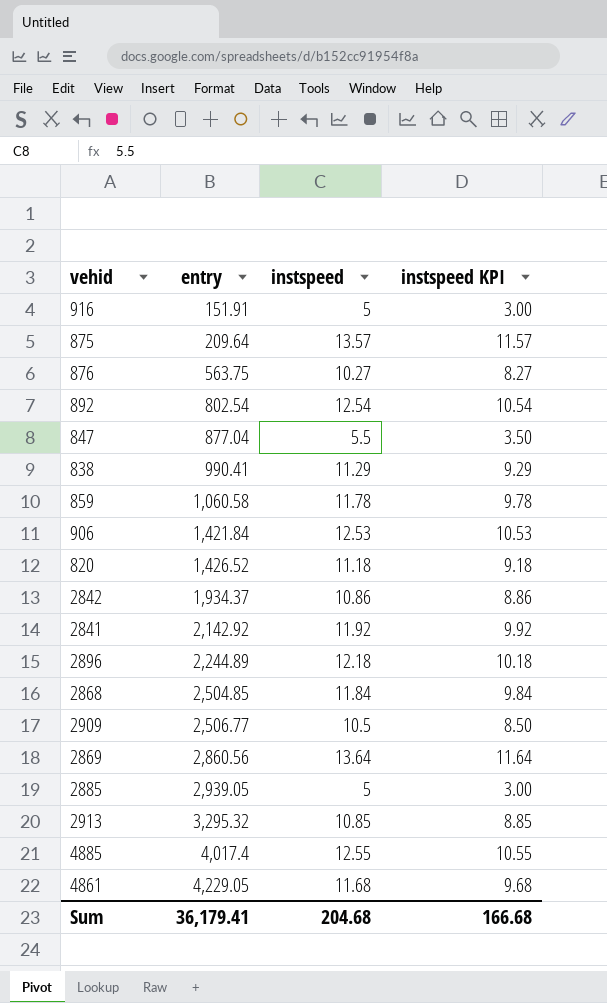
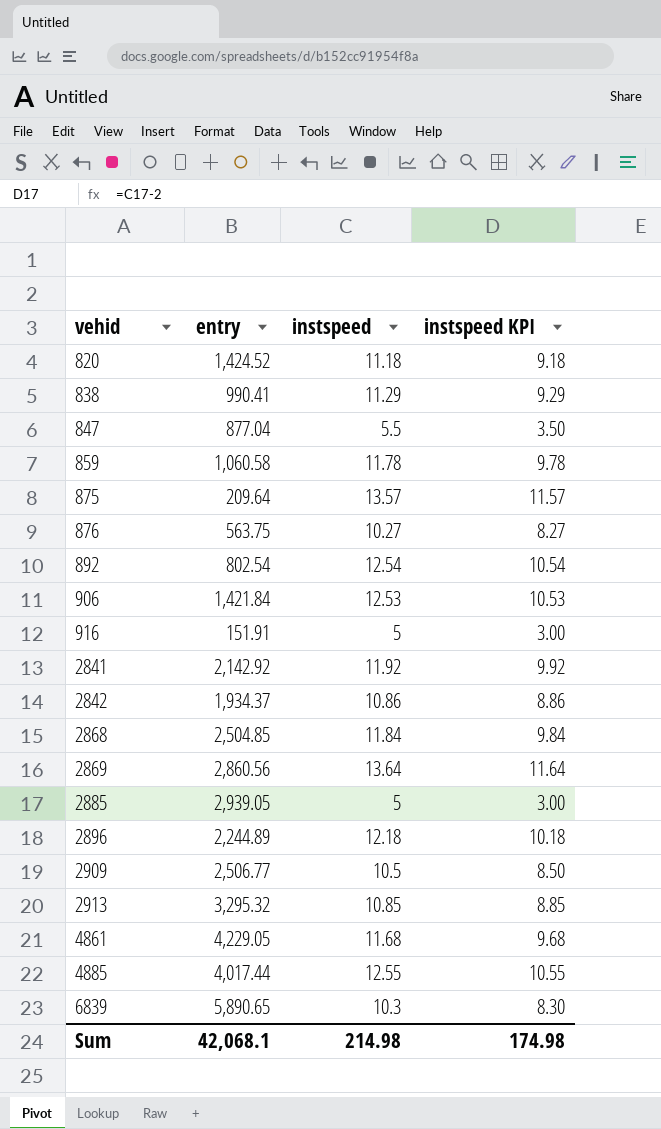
row order: entry ascending -> vehid ascending
820 | entry: 1,426.52 -> 1,424.52
4885 | entry: 4,017.4 -> 4,017.44
row 6839: none -> 5,890.65 | 10.3 | 8.30
Sum | entry: 36,179.41 -> 42,068.1
Sum | instspeed: 204.68 -> 214.98
Sum | instspeed KPI: 166.68 -> 174.98

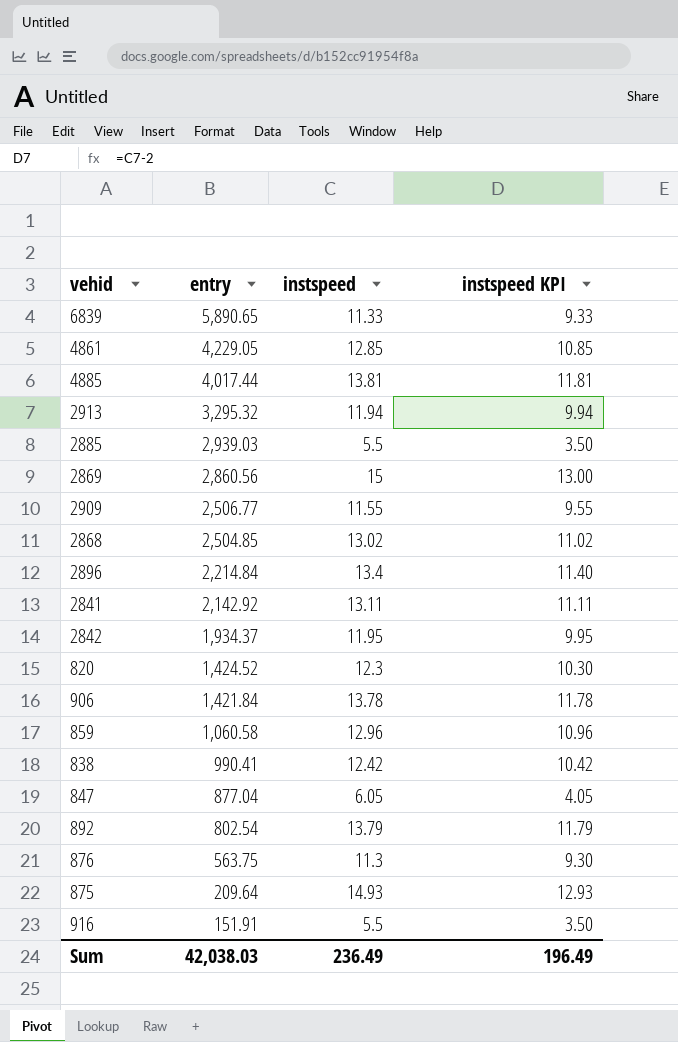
row order: vehid ascending -> entry descending
6839 | instspeed: 10.3 -> 11.33
6839 | instspeed KPI: 8.30 -> 9.33
4861 | instspeed: 11.68 -> 12.85
4861 | instspeed KPI: 9.68 -> 10.85
4885 | instspeed: 12.55 -> 13.81
4885 | instspeed KPI: 10.55 -> 11.81
2913 | instspeed: 10.85 -> 11.94
2913 | instspeed KPI: 8.85 -> 9.94
2885 | entry: 2,939.05 -> 2,939.03
2885 | instspeed: 5 -> 5.5
2885 | instspeed KPI: 3.00 -> 3.50
2869 | instspeed: 13.64 -> 15
2869 | instspeed KPI: 11.64 -> 13.00
2909 | instspeed: 10.5 -> 11.55
2909 | instspeed KPI: 8.50 -> 9.55
2868 | instspeed: 11.84 -> 13.02
2868 | instspeed KPI: 9.84 -> 11.02
2896 | entry: 2,244.89 -> 2,214.84
2896 | instspeed: 12.18 -> 13.4
2896 | instspeed KPI: 10.18 -> 11.40
2841 | instspeed: 11.92 -> 13.11
2841 | instspeed KPI: 9.92 -> 11.11
2842 | instspeed: 10.86 -> 11.95
2842 | instspeed KPI: 8.86 -> 9.95
820 | instspeed: 11.18 -> 12.3
820 | instspeed KPI: 9.18 -> 10.30
906 | instspeed: 12.53 -> 13.78
906 | instspeed KPI: 10.53 -> 11.78
859 | instspeed: 11.78 -> 12.96
859 | instspeed KPI: 9.78 -> 10.96
838 | instspeed: 11.29 -> 12.42
838 | instspeed KPI: 9.29 -> 10.42
847 | instspeed: 5.5 -> 6.05
847 | instspeed KPI: 3.50 -> 4.05
892 | instspeed: 12.54 -> 13.79
892 | instspeed KPI: 10.54 -> 11.79
876 | instspeed: 10.27 -> 11.3
876 | instspeed KPI: 8.27 -> 9.30
875 | instspeed: 13.57 -> 14.93
875 | instspeed KPI: 11.57 -> 12.93
916 | instspeed: 5 -> 5.5
916 | instspeed KPI: 3.00 -> 3.50
Sum | entry: 42,068.1 -> 42,038.03
Sum | instspeed: 214.98 -> 236.49
Sum | instspeed KPI: 174.98 -> 196.49

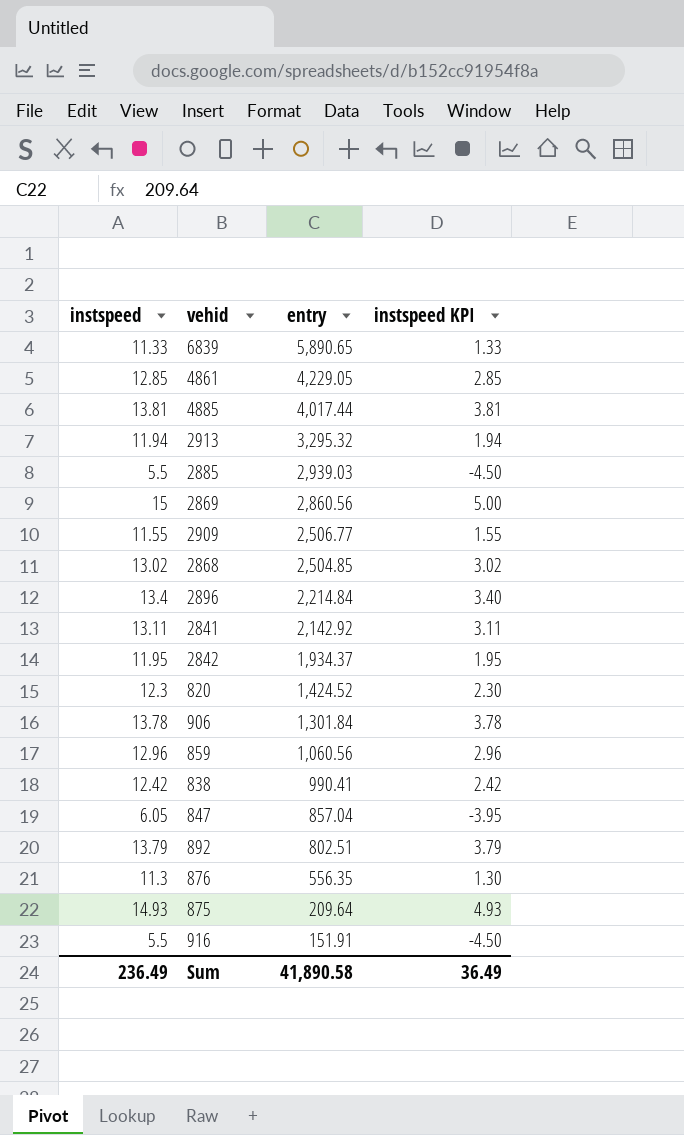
column instspeed | position: 3 -> 1
column instspeed KPI | formula: [instspeed] - 2 -> [instspeed] - 10
906 | entry: 1,421.84 -> 1,301.84
859 | entry: 1,060.58 -> 1,060.56
847 | entry: 877.04 -> 857.04
892 | entry: 802.54 -> 802.51
876 | entry: 563.75 -> 556.35
Sum | entry: 42,038.03 -> 41,890.58
Sum | instspeed KPI: 196.49 -> 36.49

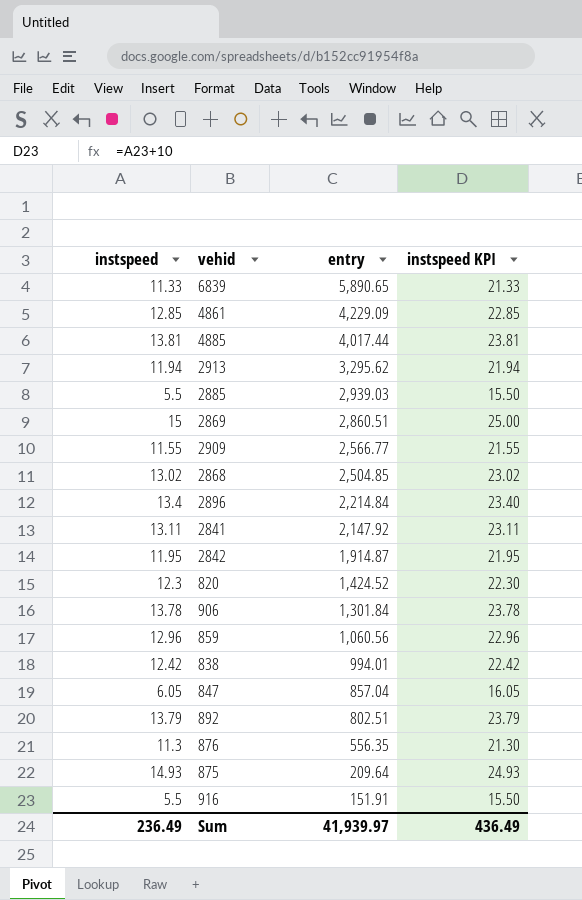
column instspeed KPI | formula: [instspeed] - 10 -> [instspeed] + 10
4861 | entry: 4,229.05 -> 4,229.09
2913 | entry: 3,295.32 -> 3,295.62
2869 | entry: 2,860.56 -> 2,860.51
2909 | entry: 2,506.77 -> 2,566.77
2841 | entry: 2,142.92 -> 2,147.92
2842 | entry: 1,934.37 -> 1,914.87
838 | entry: 990.41 -> 994.01
Sum | entry: 41,890.58 -> 41,939.97
Sum | instspeed KPI: 36.49 -> 436.49

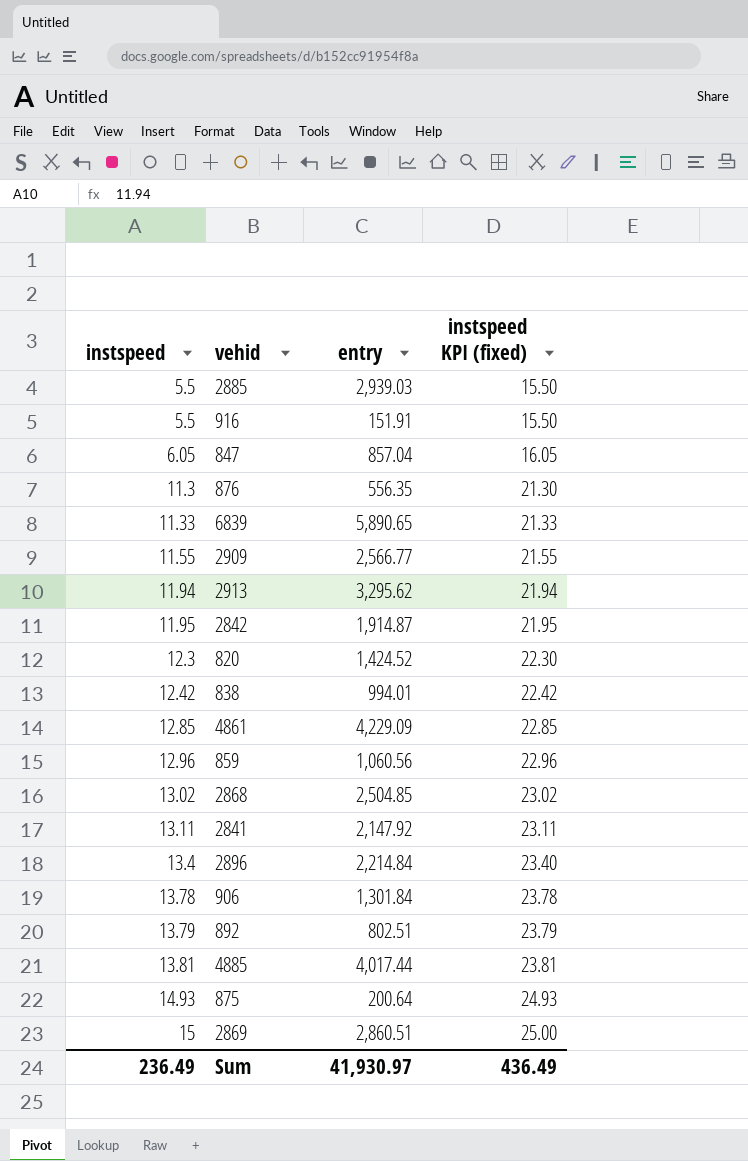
row order: entry descending -> instspeed ascending
column name: instspeed KPI -> instspeed KPI (fixed)
875 | entry: 209.64 -> 200.64
Sum | entry: 41,939.97 -> 41,930.97

